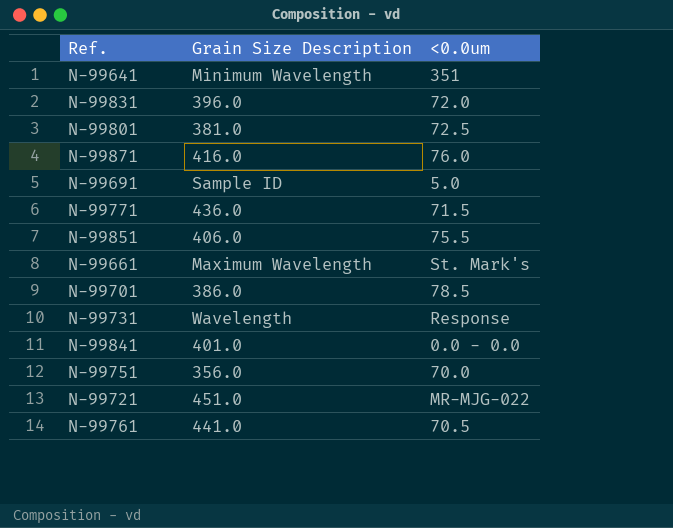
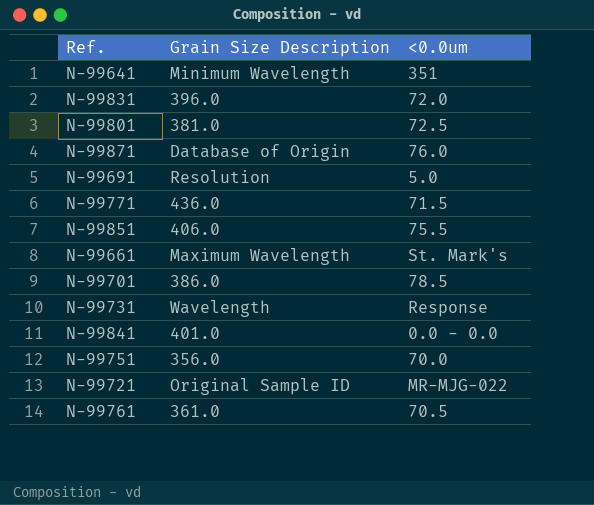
N-99871 | Grain Size Description: 416.0 -> Database of Origin
N-99691 | Grain Size Description: Sample ID -> Resolution
N-99721 | Grain Size Description: 451.0 -> Original Sample ID
N-99761 | Grain Size Description: 441.0 -> 361.0

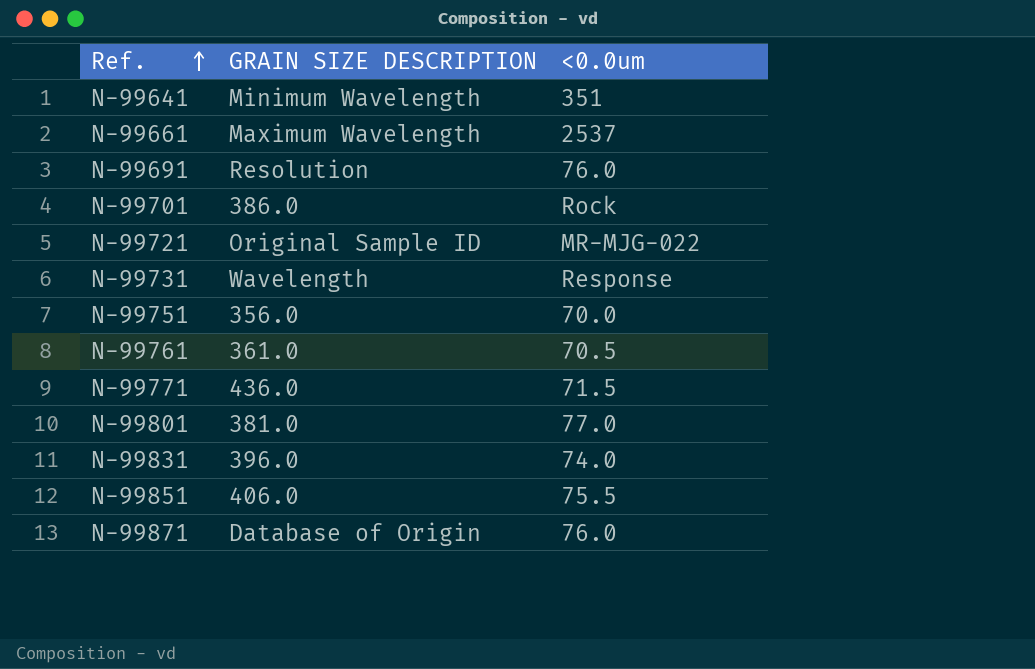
row order: none -> Ref. ascending
column name: Grain Size Description -> GRAIN SIZE DESCRIPTION
row N-99841: 401.0 | 0.0 - 0.0 -> none
N-99661 | <0.0um: St. Mark's -> 2537
N-99691 | <0.0um: 5.0 -> 76.0
N-99701 | <0.0um: 78.5 -> Rock
N-99801 | <0.0um: 72.5 -> 77.0
N-99831 | <0.0um: 72.0 -> 74.0

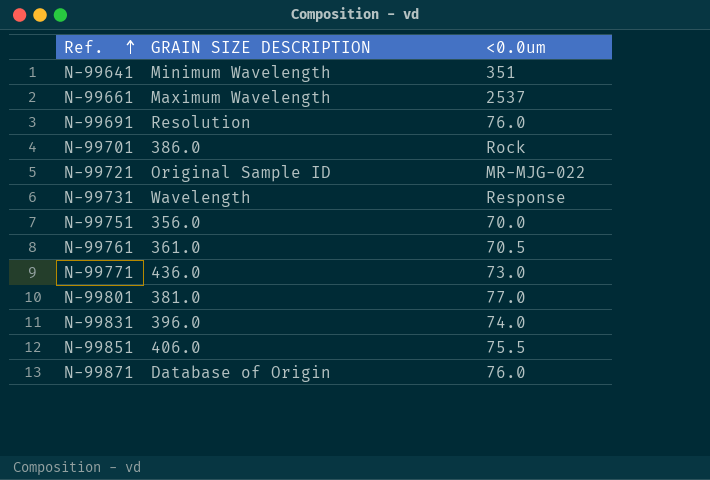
N-99771 | <0.0um: 71.5 -> 73.0

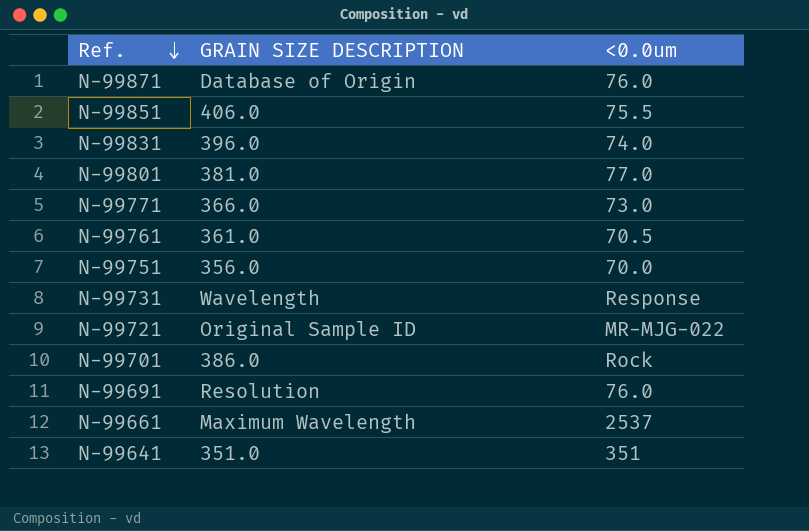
row order: Ref. ascending -> Ref. descending
N-99771 | GRAIN SIZE DESCRIPTION: 436.0 -> 366.0
N-99641 | GRAIN SIZE DESCRIPTION: Minimum Wavelength -> 351.0

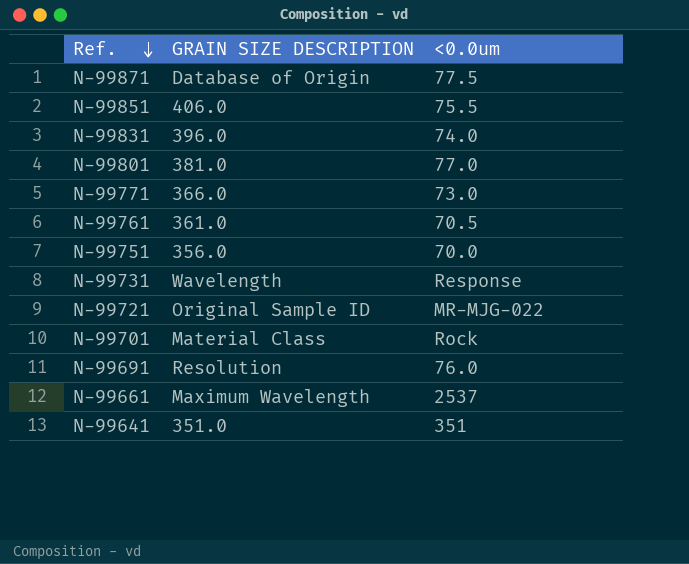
N-99871 | <0.0um: 76.0 -> 77.5
N-99701 | GRAIN SIZE DESCRIPTION: 386.0 -> Material Class

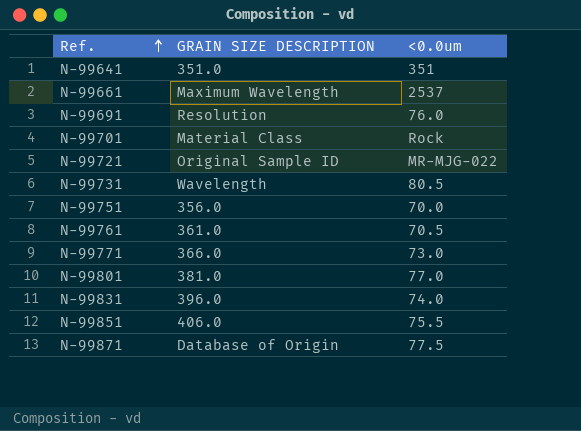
row order: Ref. descending -> Ref. ascending
N-99731 | <0.0um: Response -> 80.5

